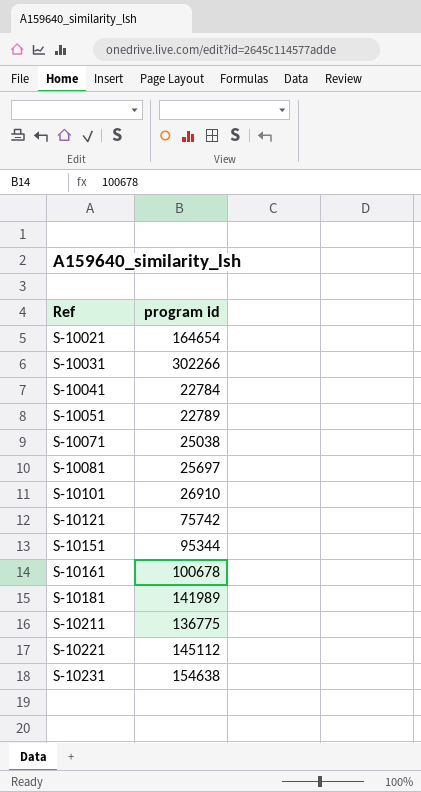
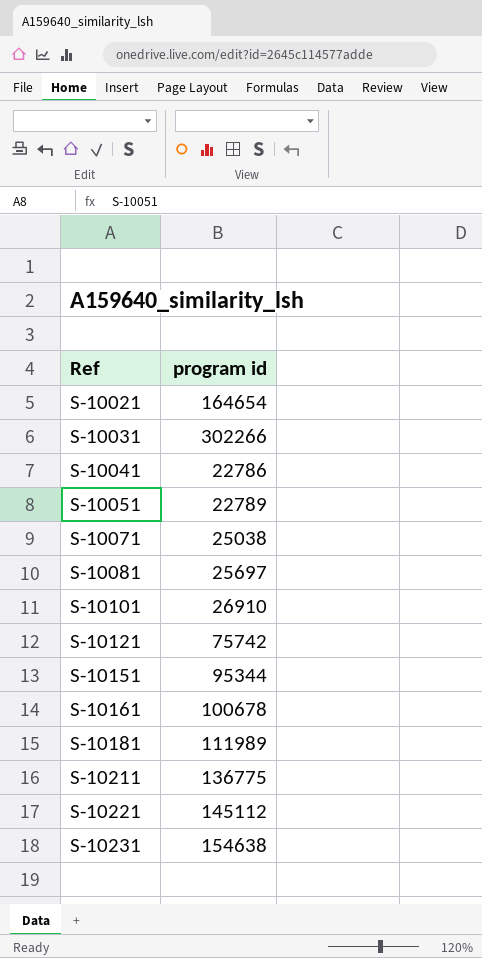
S-10041 | program id: 22784 -> 22786
S-10181 | program id: 141989 -> 111989

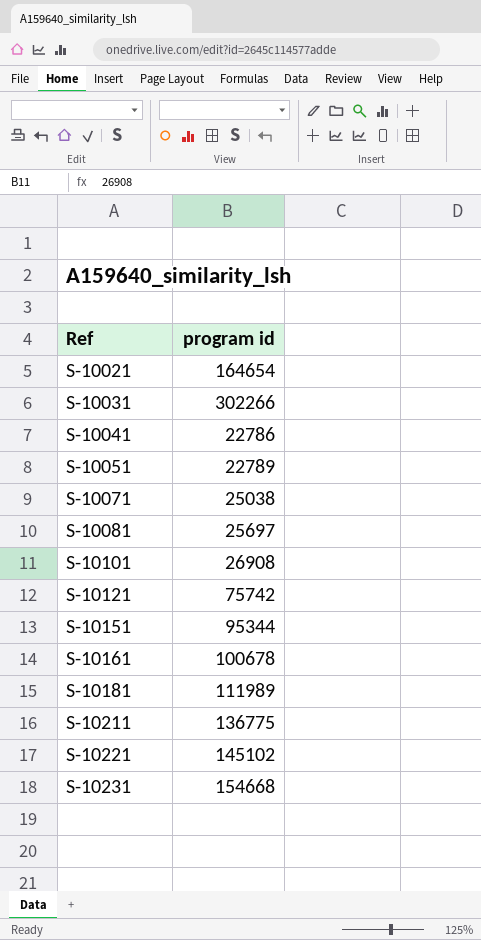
S-10101 | program id: 26910 -> 26908
S-10221 | program id: 145112 -> 145102
S-10231 | program id: 154638 -> 154668

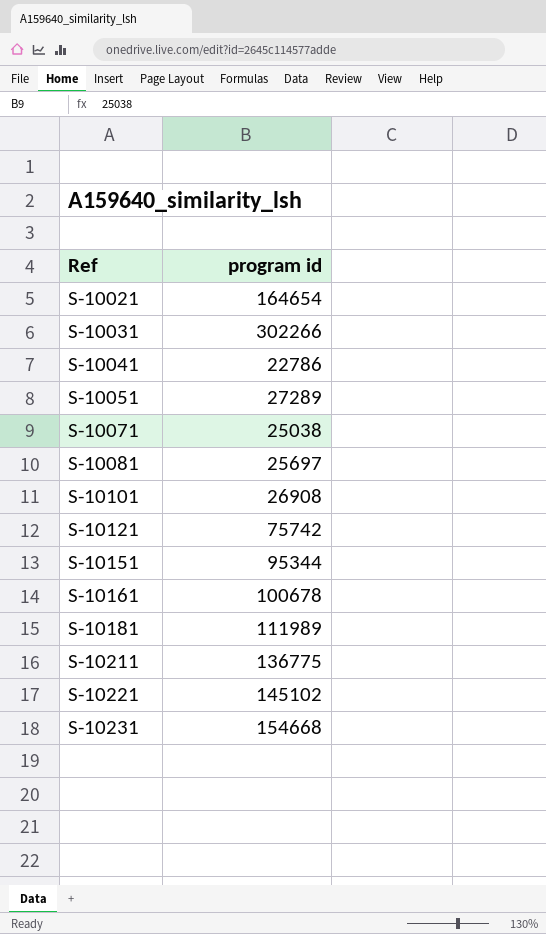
S-10051 | program id: 22789 -> 27289

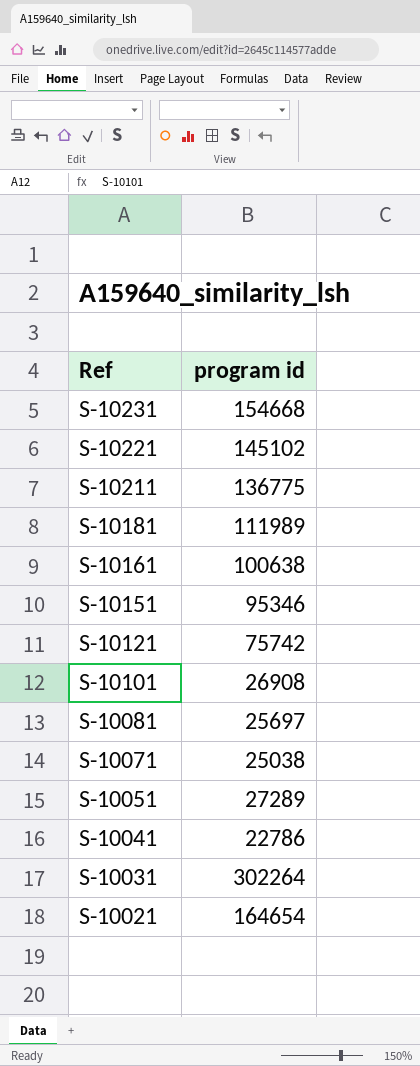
row order: Ref ascending -> Ref descending
S-10161 | program id: 100678 -> 100638
S-10151 | program id: 95344 -> 95346
S-10031 | program id: 302266 -> 302264

